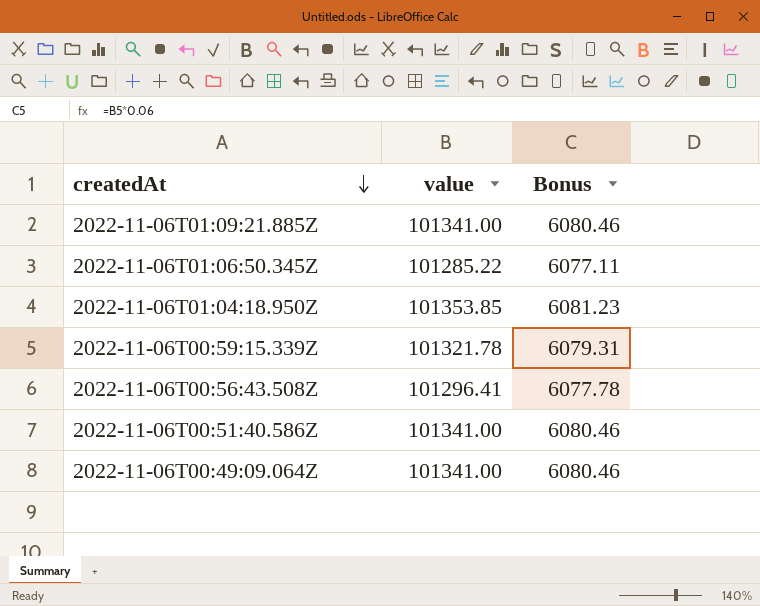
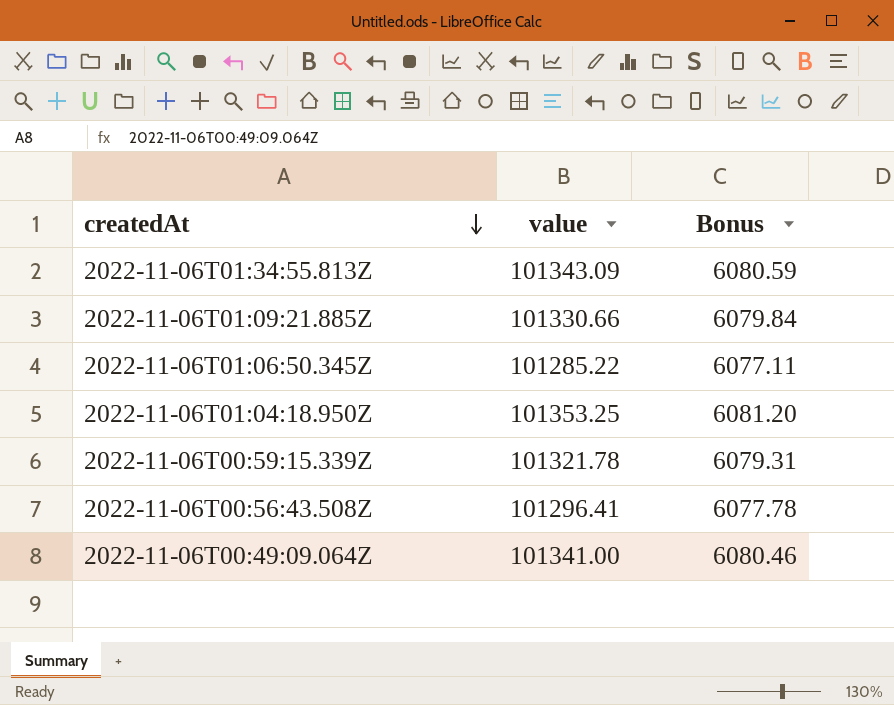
row 2022-11-06T00:51:40.586Z: 101341.00 | 6080.46 -> none
row 2022-11-06T01:34:55.813Z: none -> 101343.09 | 6080.59
2022-11-06T01:09:21.885Z | value: 101341.00 -> 101330.66
2022-11-06T01:09:21.885Z | Bonus: 6080.46 -> 6079.84
2022-11-06T01:04:18.950Z | value: 101353.85 -> 101353.25
2022-11-06T01:04:18.950Z | Bonus: 6081.23 -> 6081.20

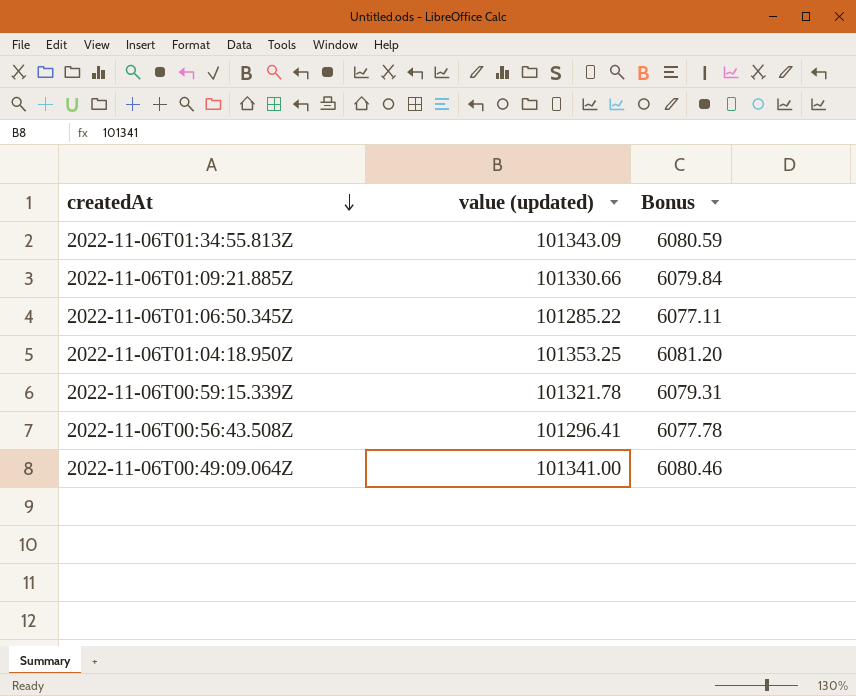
column name: value -> value (updated)

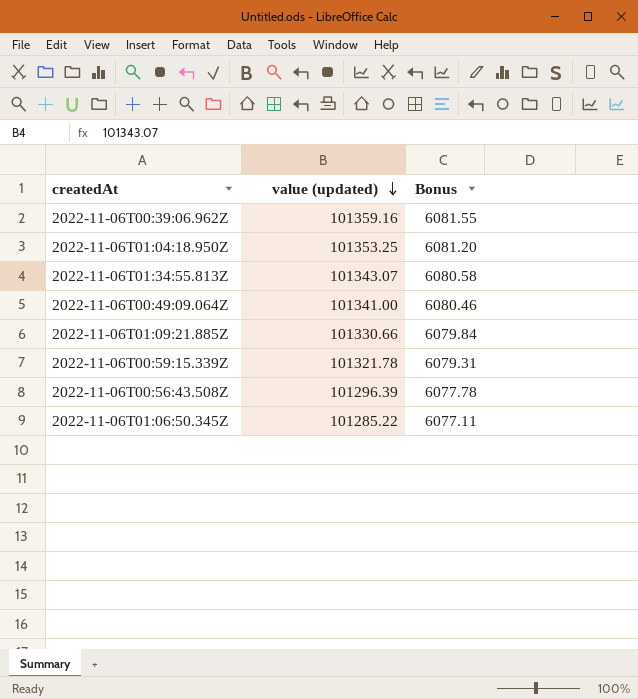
row order: createdAt descending -> value (updated) descending
row 2022-11-06T00:39:06.962Z: none -> 101359.16 | 6081.55
2022-11-06T01:34:55.813Z | value (updated): 101343.09 -> 101343.07
2022-11-06T01:34:55.813Z | Bonus: 6080.59 -> 6080.58
2022-11-06T00:56:43.508Z | value (updated): 101296.41 -> 101296.39

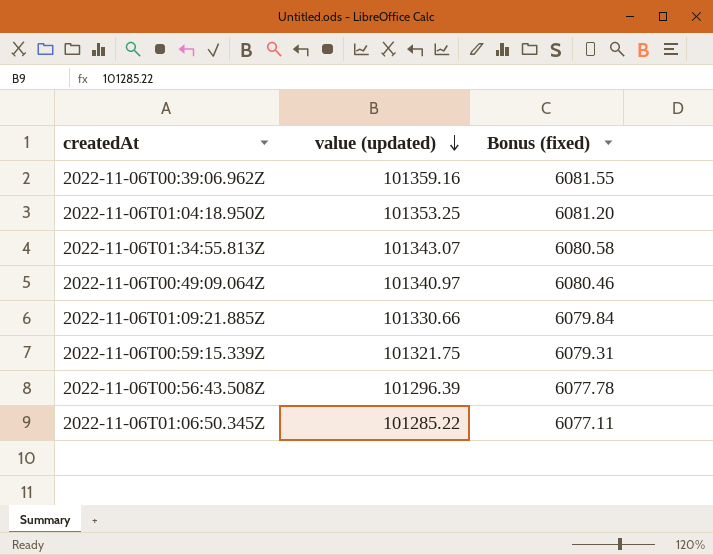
column name: Bonus -> Bonus (fixed)
2022-11-06T00:49:09.064Z | value (updated): 101341.00 -> 101340.97
2022-11-06T00:59:15.339Z | value (updated): 101321.78 -> 101321.75

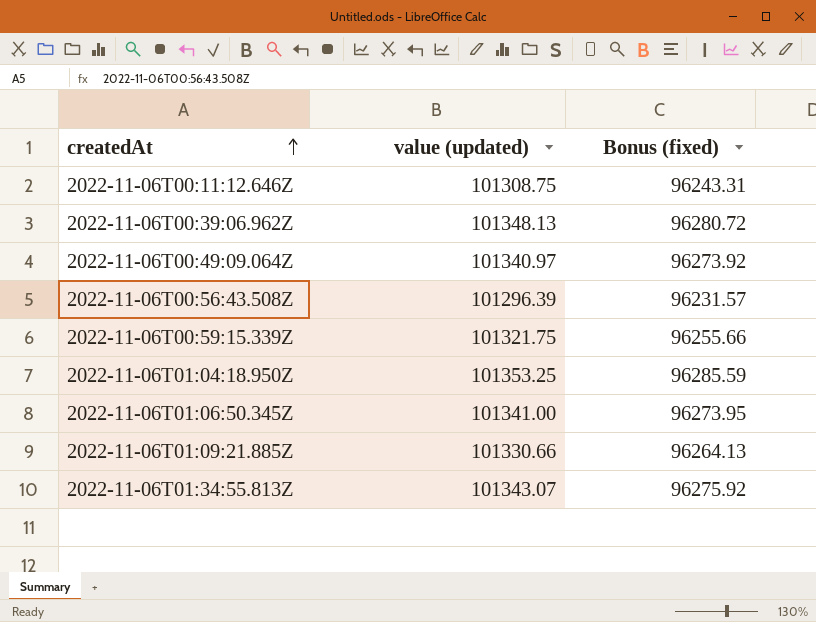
row order: value (updated) descending -> createdAt ascending
column Bonus (fixed) | formula: [value (updated)] * 0.06 -> [value (updated)] * 0.95
row 2022-11-06T00:11:12.646Z: none -> 101308.75 | 96243.31
2022-11-06T00:39:06.962Z | value (updated): 101359.16 -> 101348.13
2022-11-06T01:06:50.345Z | value (updated): 101285.22 -> 101341.00

